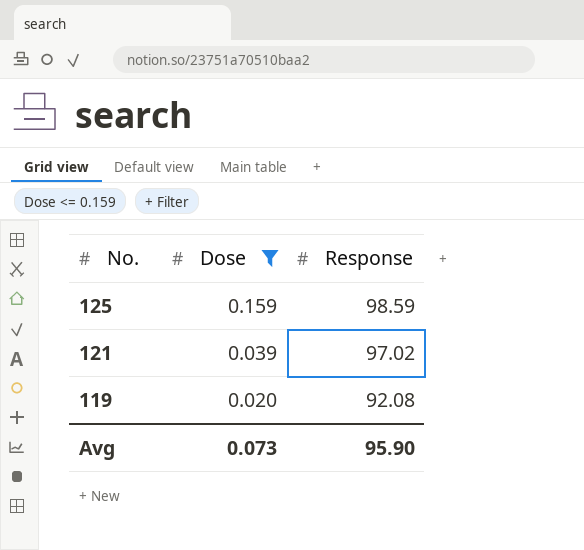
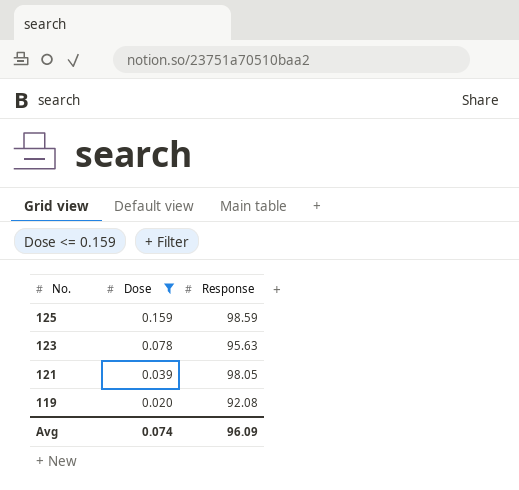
row 123: none -> 0.078 | 95.63
121 | Response: 97.02 -> 98.05
Avg | Dose: 0.073 -> 0.074
Avg | Response: 95.90 -> 96.09

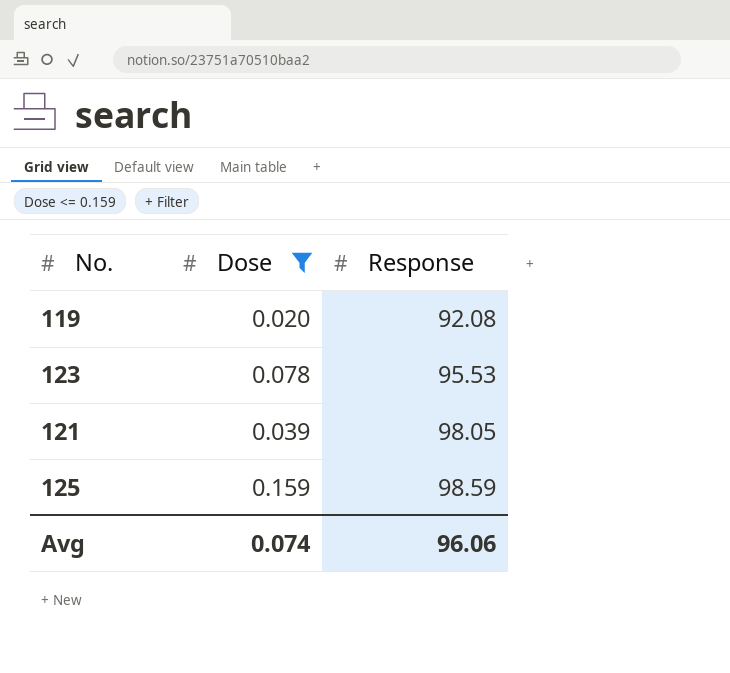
row order: No. descending -> Response ascending
123 | Response: 95.63 -> 95.53
Avg | Response: 96.09 -> 96.06

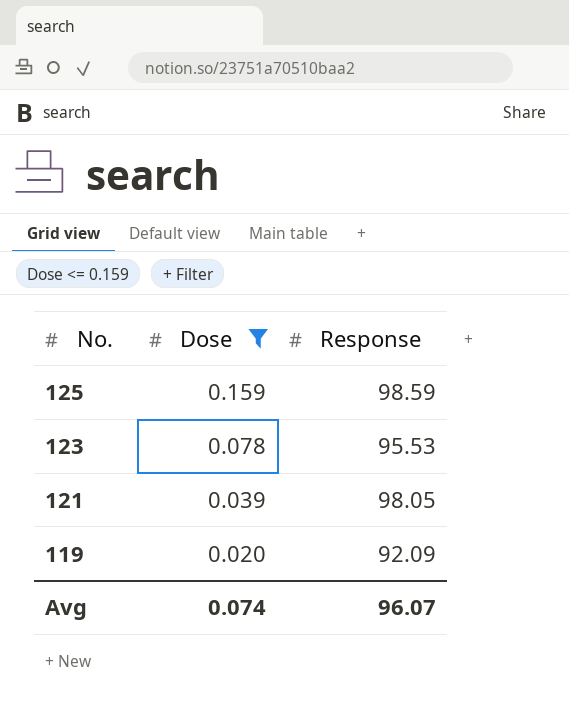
row order: Response ascending -> No. descending
119 | Response: 92.08 -> 92.09
Avg | Response: 96.06 -> 96.07

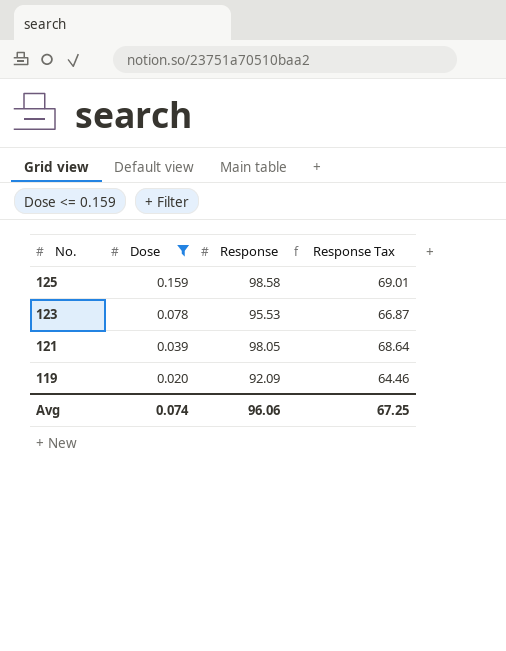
column Response Tax | formula: none -> [Response] * 0.7
125 | Response: 98.59 -> 98.58
Avg | Response: 96.07 -> 96.06

